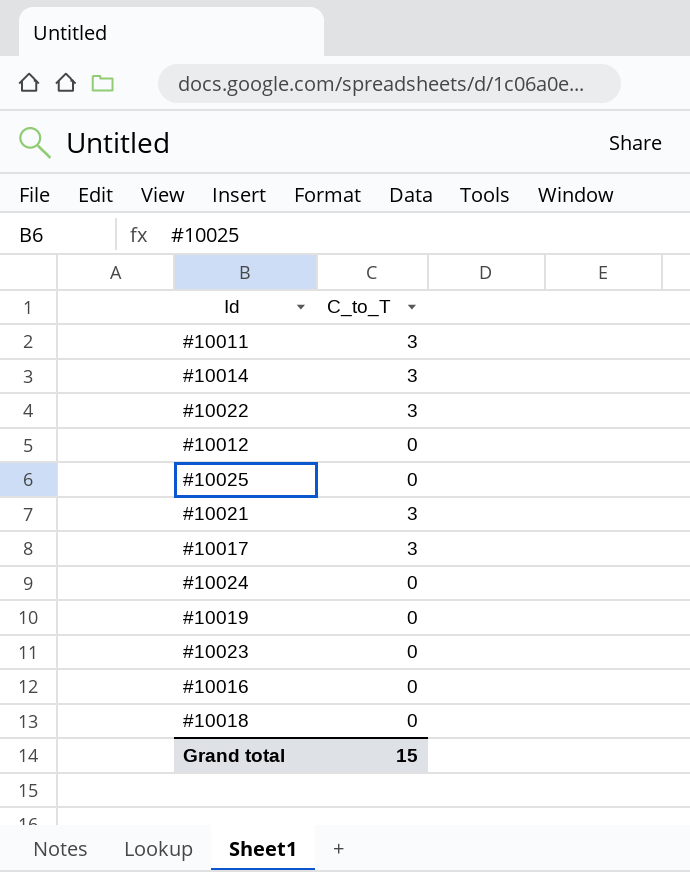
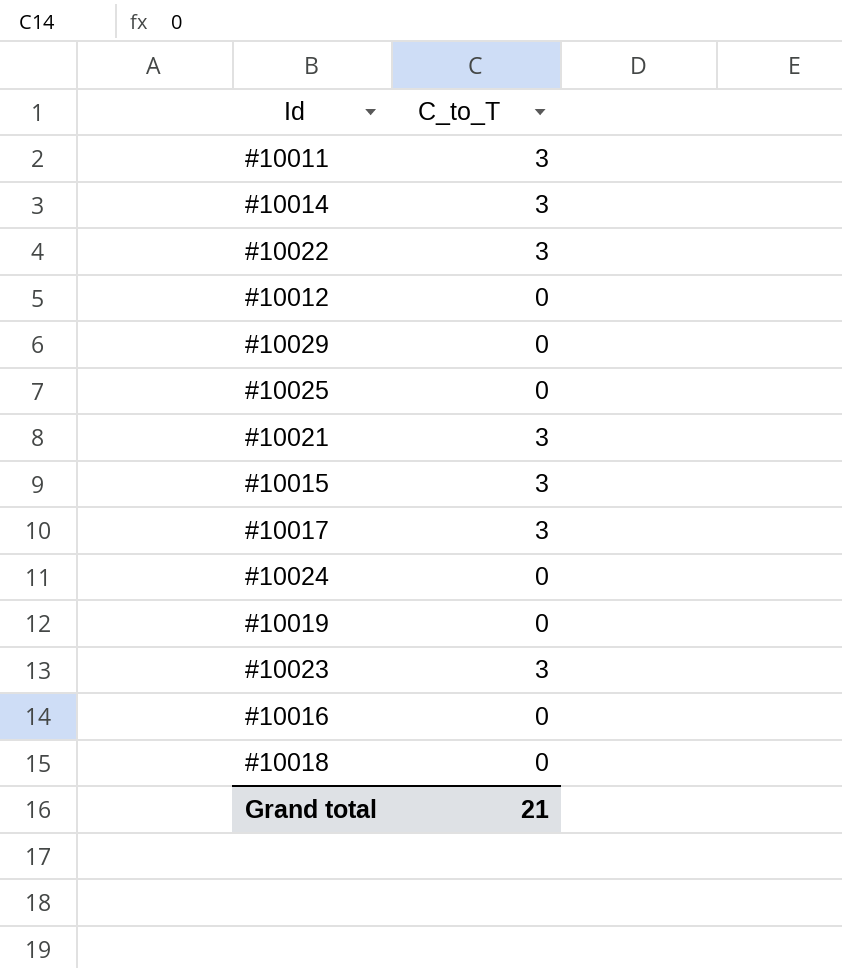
row #10029: none -> 0
row #10015: none -> 3
#10023 | C_to_T: 0 -> 3
Grand total | C_to_T: 15 -> 21

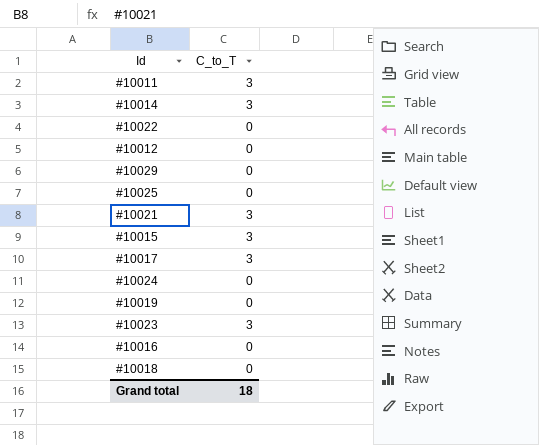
#10022 | C_to_T: 3 -> 0
Grand total | C_to_T: 21 -> 18

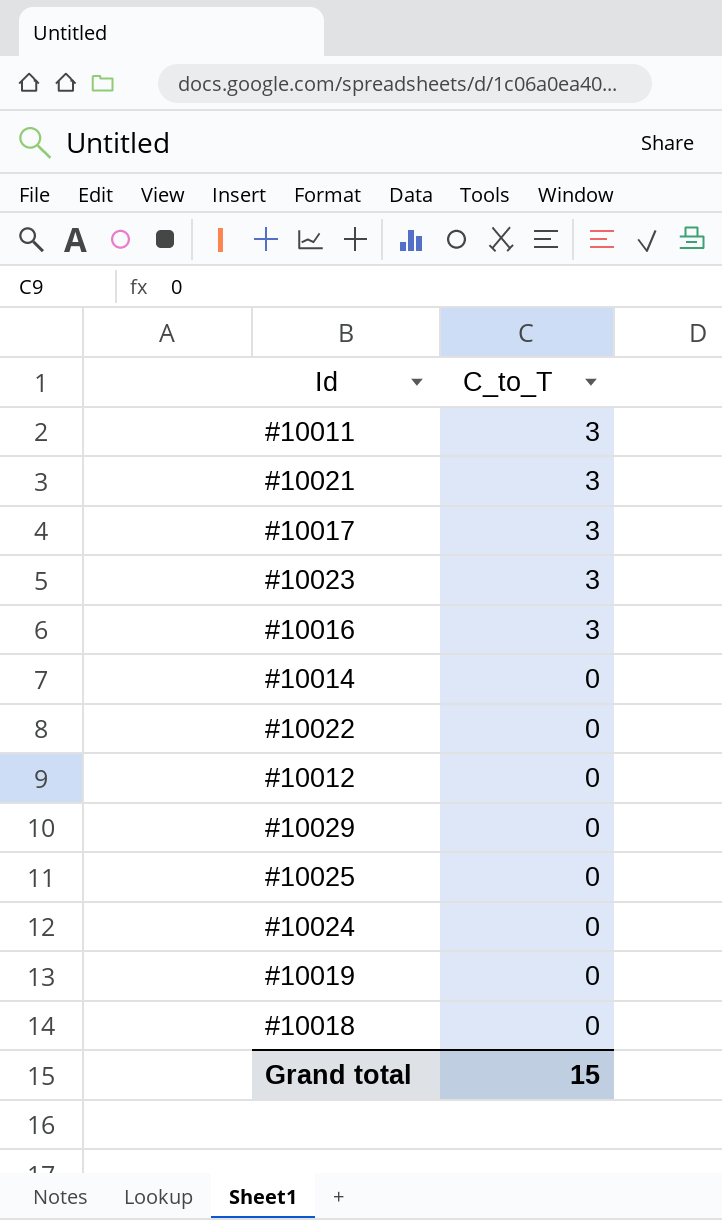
row order: none -> C_to_T descending
row #10015: 3 -> none
#10016 | C_to_T: 0 -> 3
#10014 | C_to_T: 3 -> 0
Grand total | C_to_T: 18 -> 15

